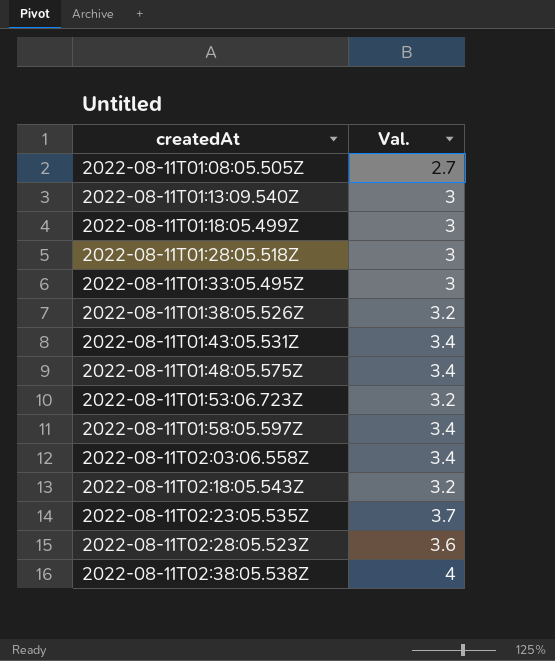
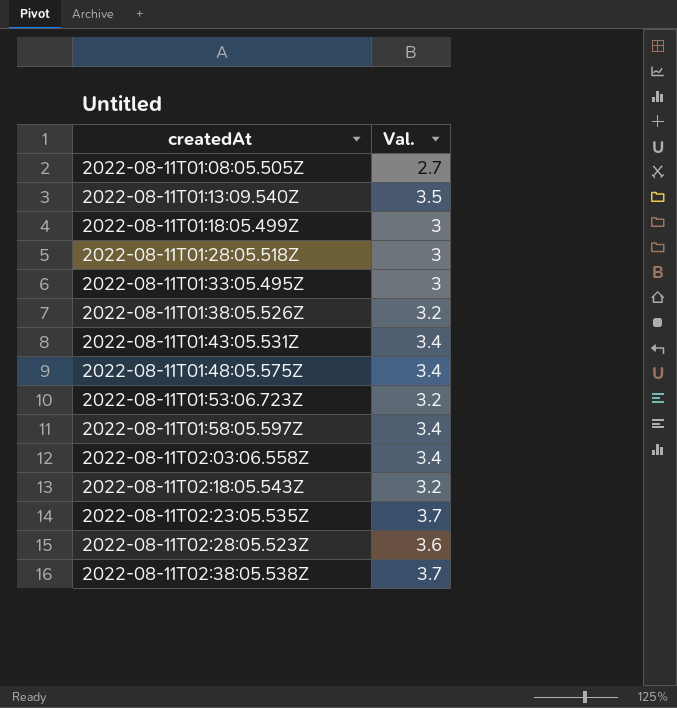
2022-08-11T01:13:09.540Z | Val.: 3 -> 3.5
2022-08-11T02:38:05.538Z | Val.: 4 -> 3.7

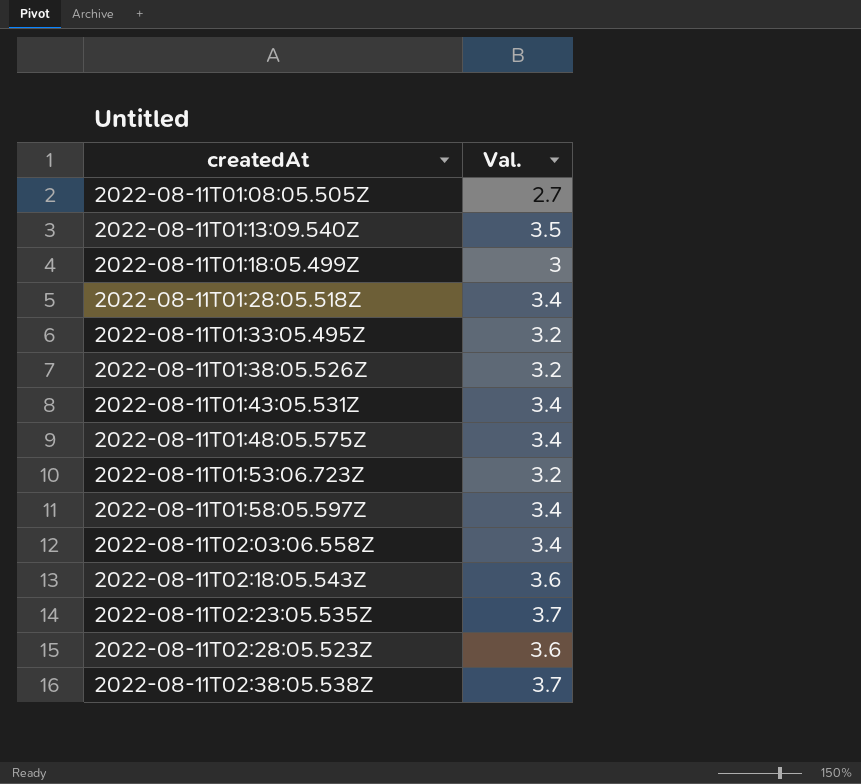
2022-08-11T01:28:05.518Z | Val.: 3 -> 3.4
2022-08-11T01:33:05.495Z | Val.: 3 -> 3.2
2022-08-11T02:18:05.543Z | Val.: 3.2 -> 3.6

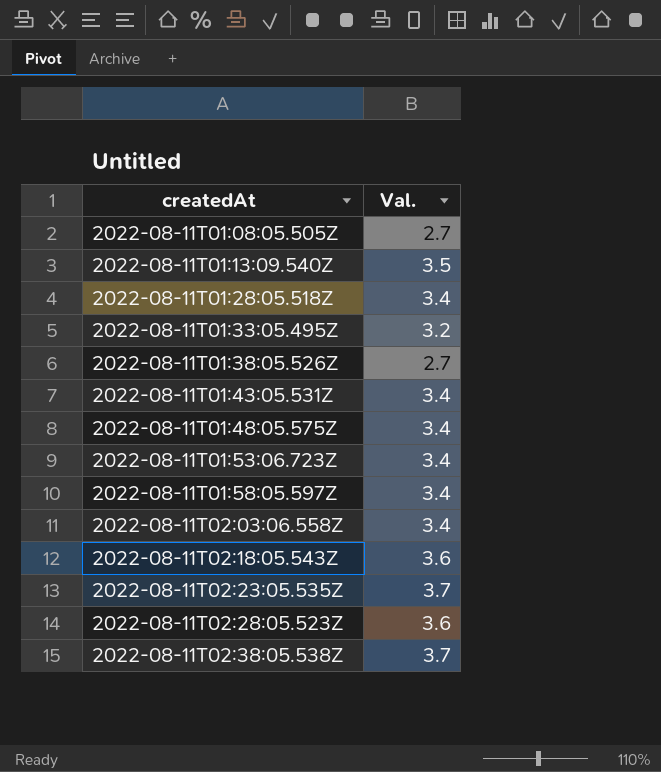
row 2022-08-11T01:18:05.499Z: 3 -> none
2022-08-11T01:38:05.526Z | Val.: 3.2 -> 2.7
2022-08-11T01:53:06.723Z | Val.: 3.2 -> 3.4

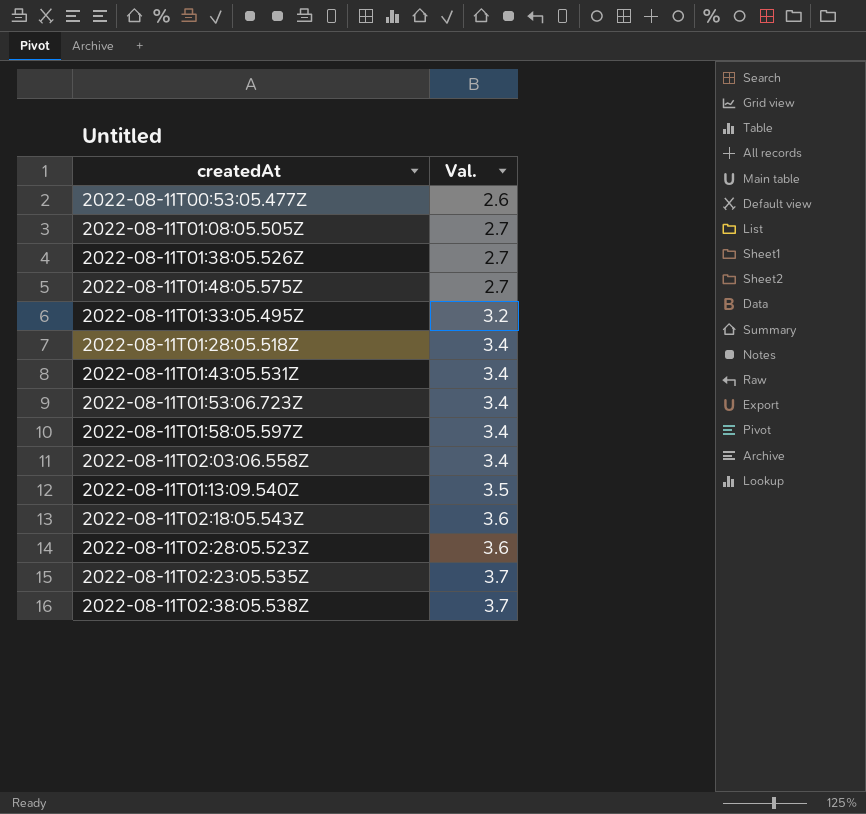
row order: createdAt ascending -> Val. ascending
row 2022-08-11T00:53:05.477Z: none -> 2.6
2022-08-11T01:48:05.575Z | Val.: 3.4 -> 2.7

